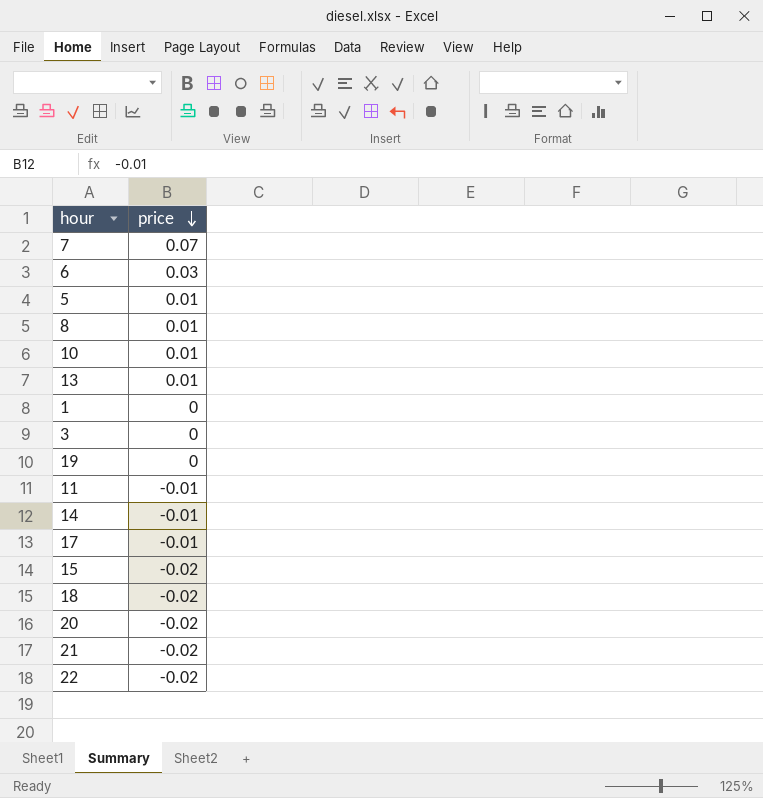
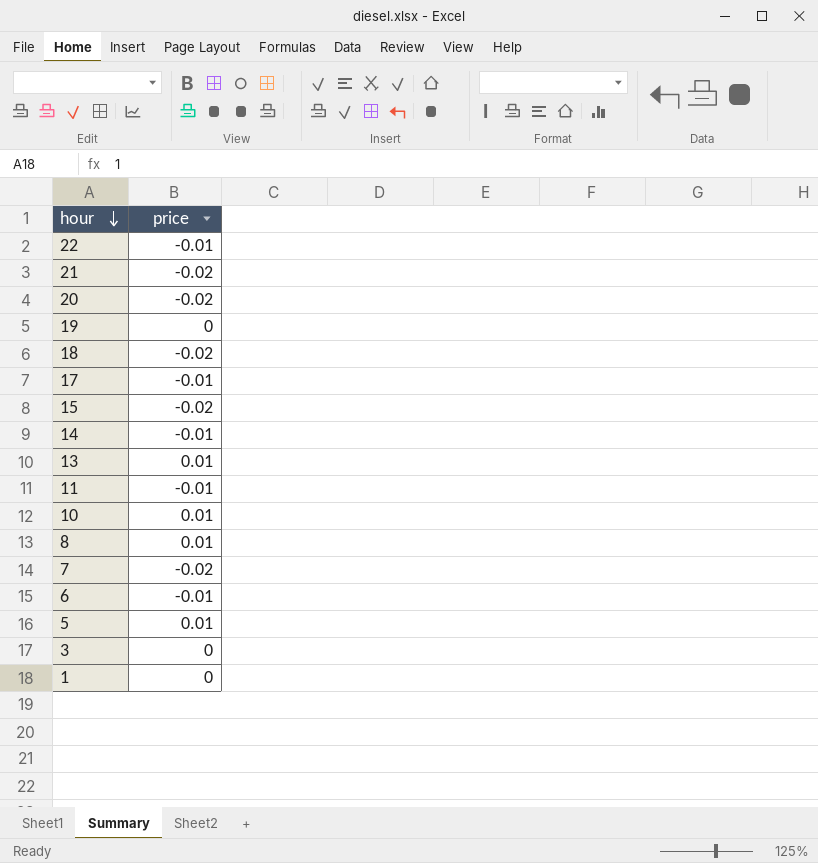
row order: price descending -> hour descending
22 | price: -0.02 -> -0.01
7 | price: 0.07 -> -0.02
6 | price: 0.03 -> -0.01

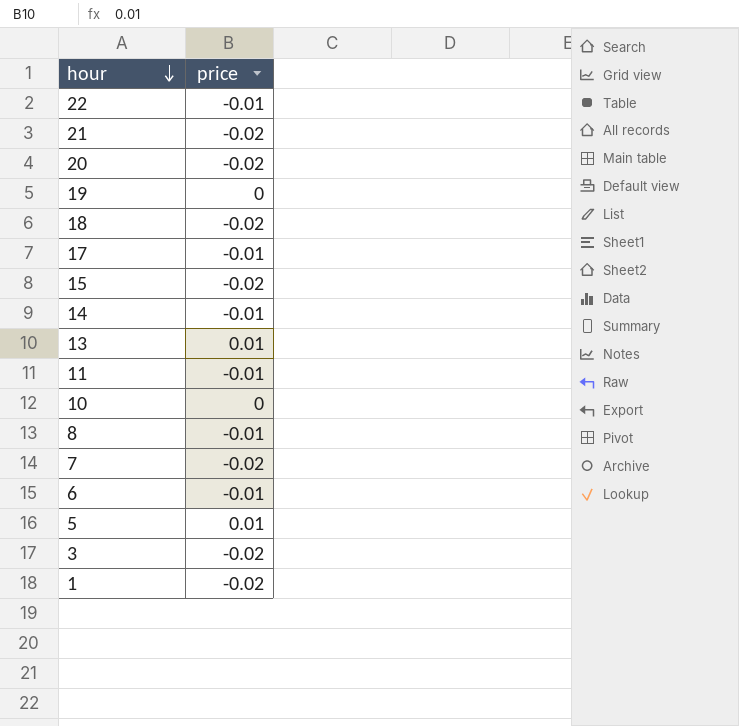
10 | price: 0.01 -> 0
8 | price: 0.01 -> -0.01
3 | price: 0 -> -0.02
1 | price: 0 -> -0.02

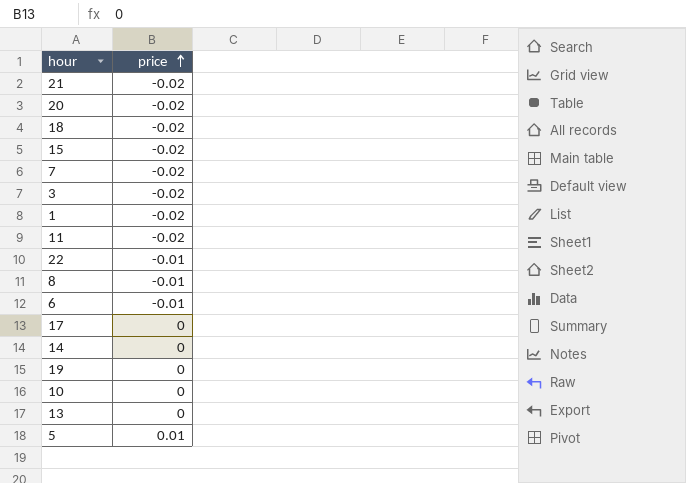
row order: hour descending -> price ascending
11 | price: -0.01 -> -0.02
17 | price: -0.01 -> 0
14 | price: -0.01 -> 0
13 | price: 0.01 -> 0

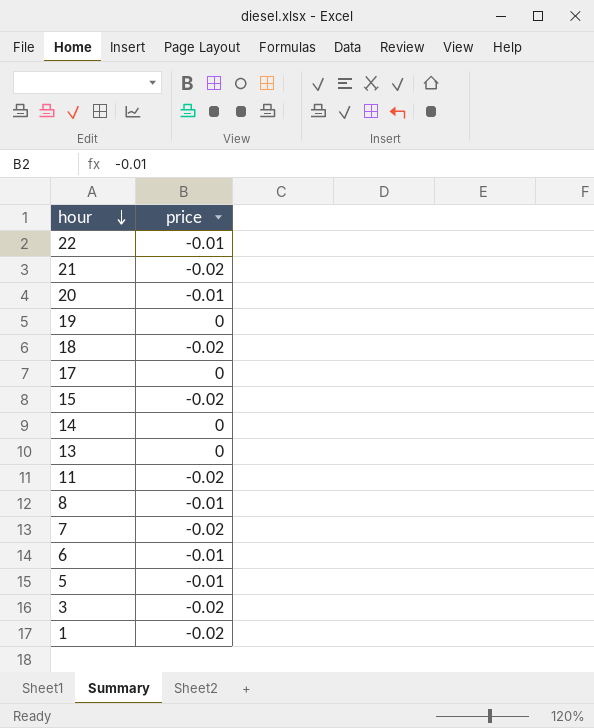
row order: price ascending -> hour descending
row 10: 0 -> none
20 | price: -0.02 -> -0.01
5 | price: 0.01 -> -0.01

